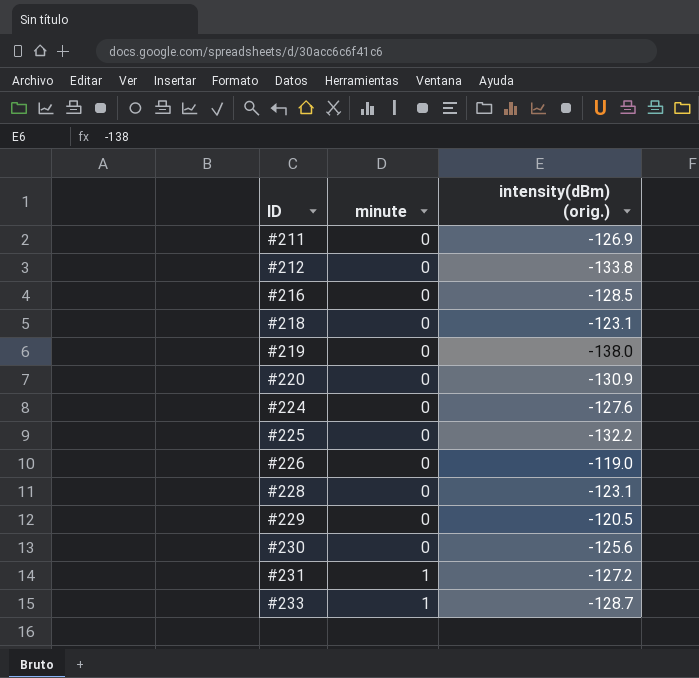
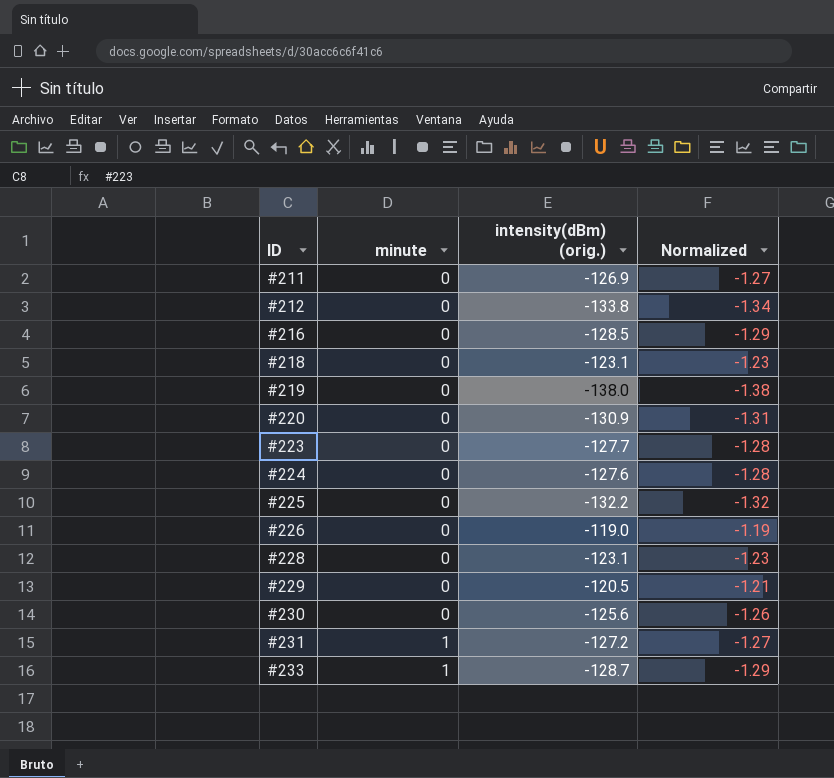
column Normalized | formula: none -> [intensity(dBm) (orig.)] * 0.01
row #223: none -> 0 | -127.7 | -1.28

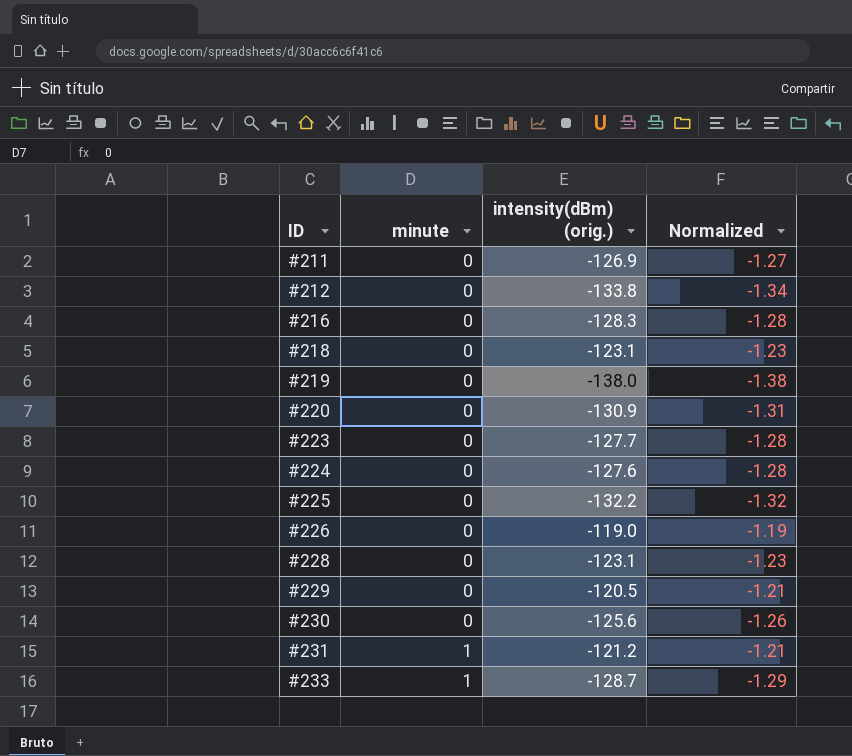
#216 | intensity(dBm) (orig.): -128.5 -> -128.3
#216 | Normalized: -1.29 -> -1.28
#231 | intensity(dBm) (orig.): -127.2 -> -121.2
#231 | Normalized: -1.27 -> -1.21

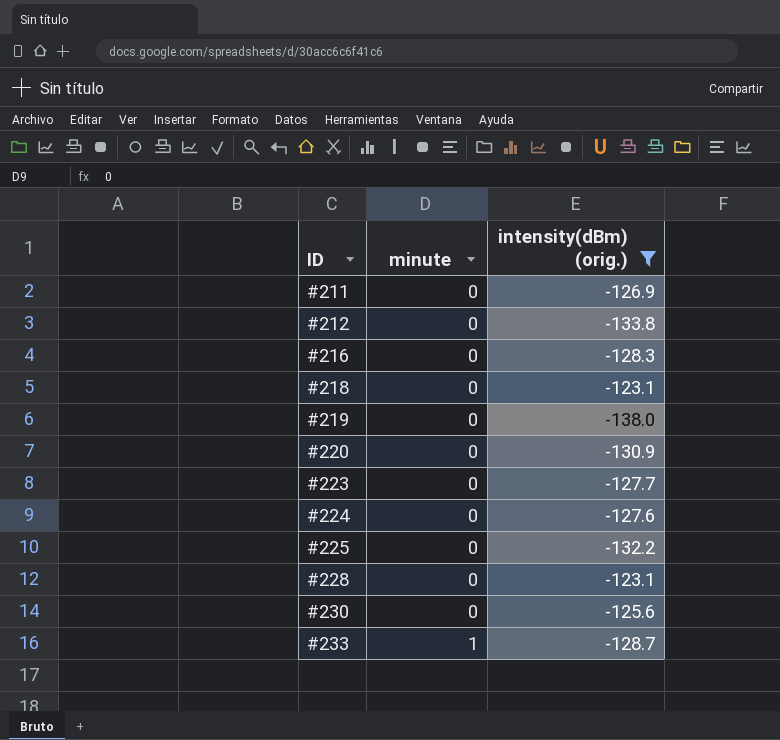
filter: none -> intensity(dBm) (orig.) <= -123.1
column Normalized | formula: [intensity(dBm) (orig.)] * 0.01 -> none

